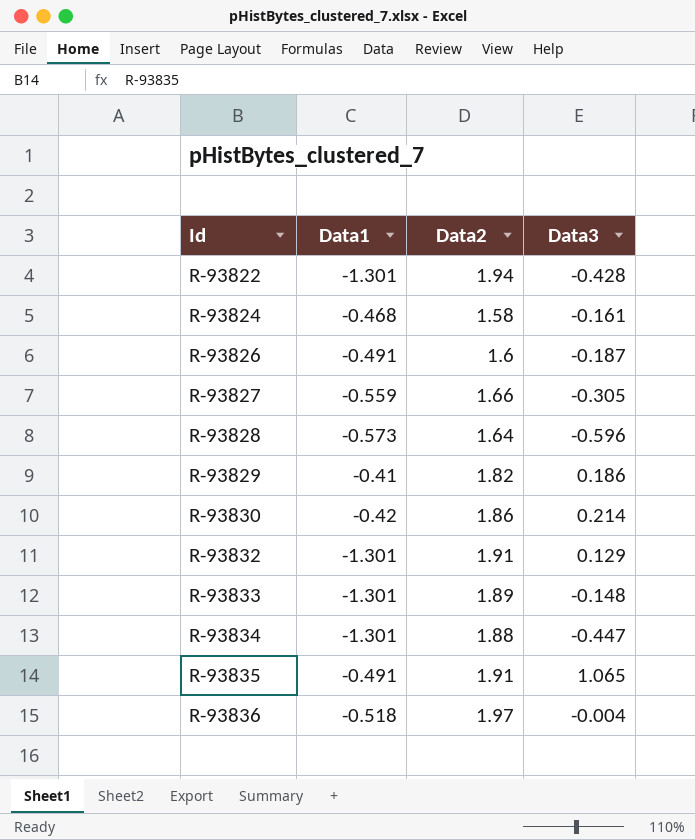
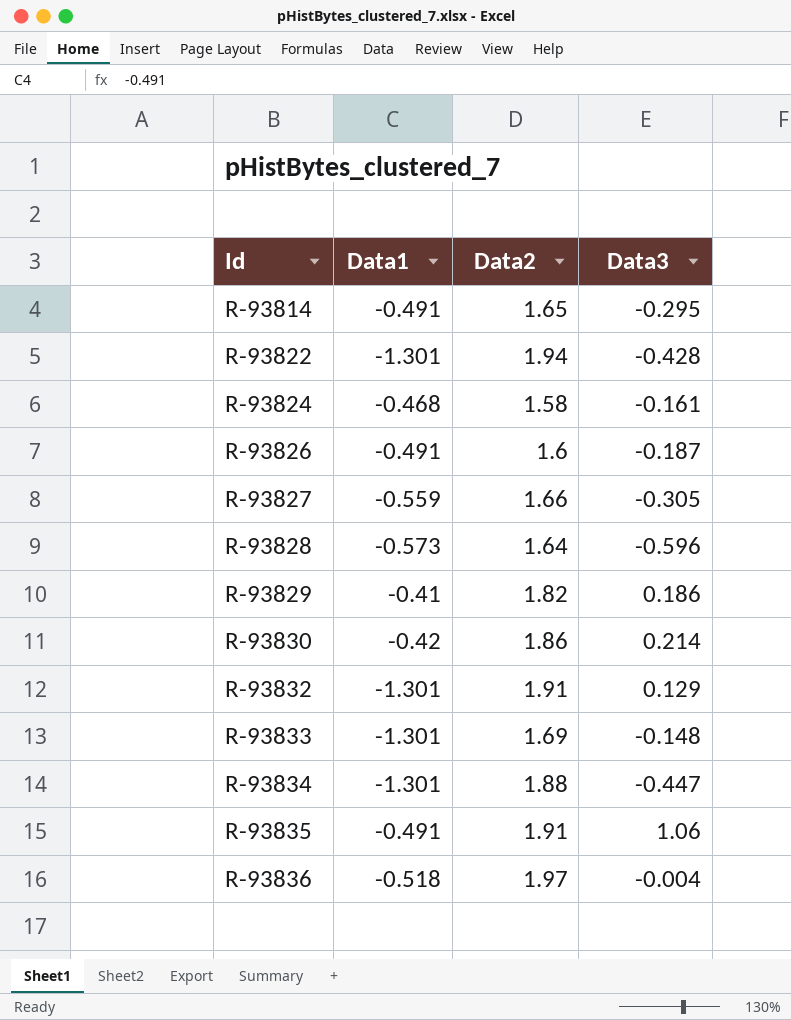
row R-93814: none -> -0.491 | 1.65 | -0.295
R-93833 | Data2: 1.89 -> 1.69
R-93835 | Data3: 1.065 -> 1.06

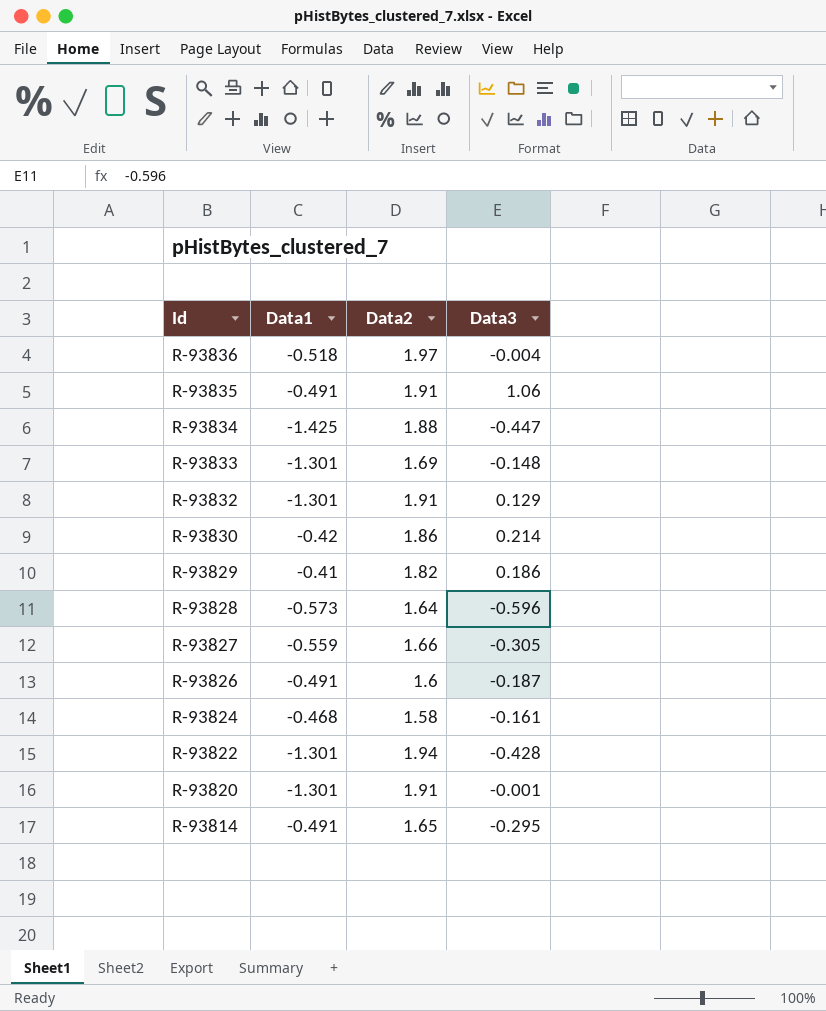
row order: Id ascending -> Id descending
R-93834 | Data1: -1.301 -> -1.425
row R-93820: none -> -1.301 | 1.91 | -0.001

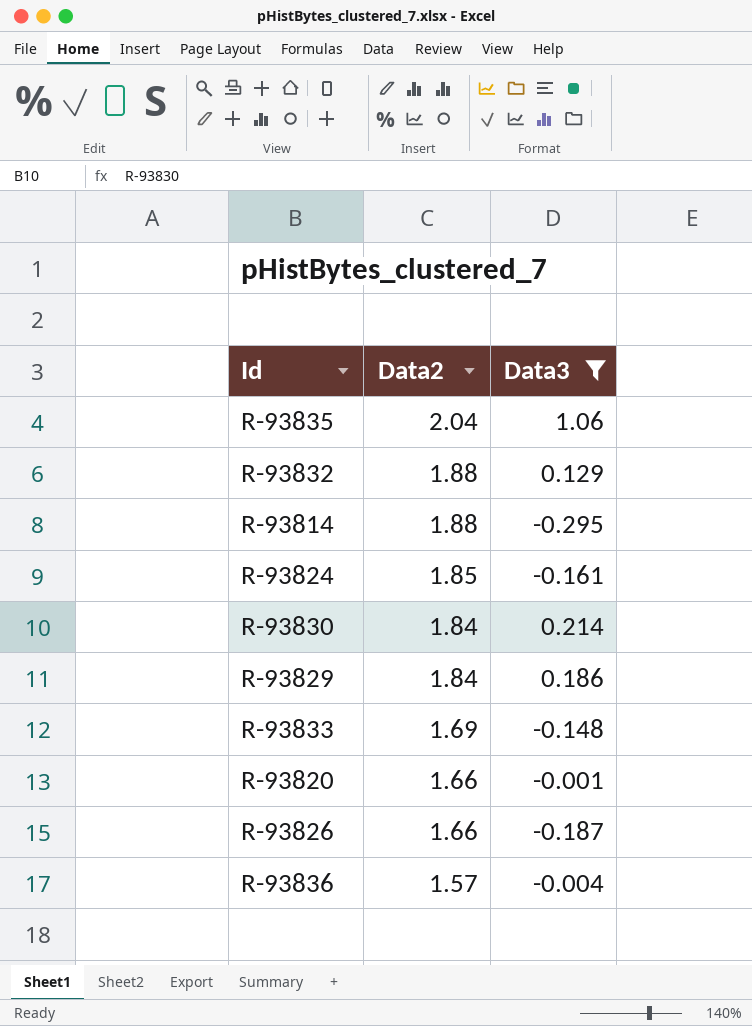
filter: none -> Data3 >= -0.295
row order: Id descending -> Data2 descending
column Data1 | position: 2 -> none
R-93835 | Data2: 1.91 -> 2.04
R-93832 | Data2: 1.91 -> 1.88
R-93814 | Data2: 1.65 -> 1.88
R-93824 | Data2: 1.58 -> 1.85
R-93830 | Data2: 1.86 -> 1.84
R-93829 | Data2: 1.82 -> 1.84
R-93820 | Data2: 1.91 -> 1.66
R-93826 | Data2: 1.6 -> 1.66
R-93836 | Data2: 1.97 -> 1.57

